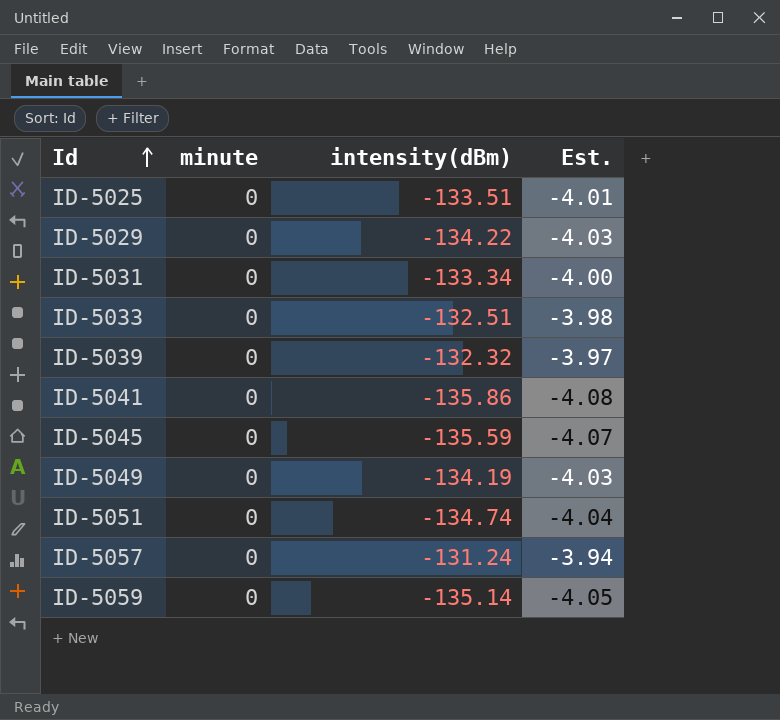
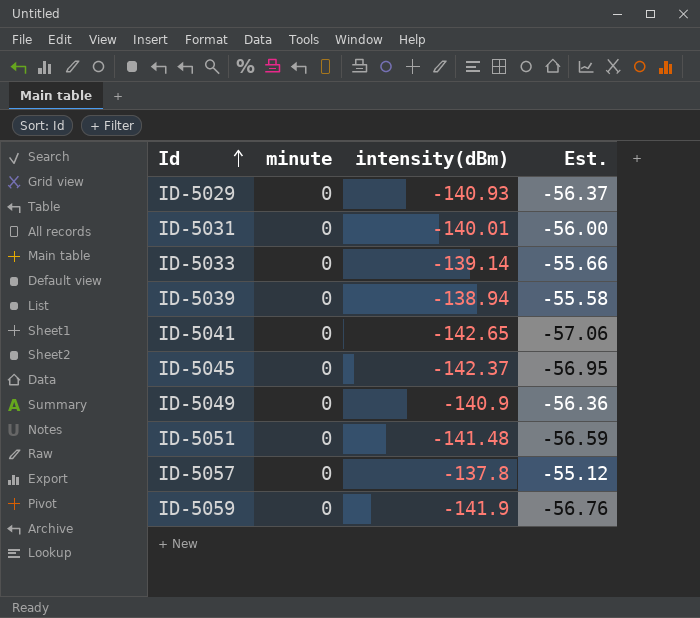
column Est. | formula: [intensity(dBm)] * 0.03 -> [intensity(dBm)] * 0.4
row ID-5025: 0 | -133.51 | -4.01 -> none
ID-5029 | intensity(dBm): -134.22 -> -140.93
ID-5031 | intensity(dBm): -133.34 -> -140.01
ID-5033 | intensity(dBm): -132.51 -> -139.14
ID-5039 | intensity(dBm): -132.32 -> -138.94
ID-5041 | intensity(dBm): -135.86 -> -142.65
ID-5045 | intensity(dBm): -135.59 -> -142.37
ID-5049 | intensity(dBm): -134.19 -> -140.9
ID-5051 | intensity(dBm): -134.74 -> -141.48
ID-5057 | intensity(dBm): -131.24 -> -137.8
ID-5059 | intensity(dBm): -135.14 -> -141.9

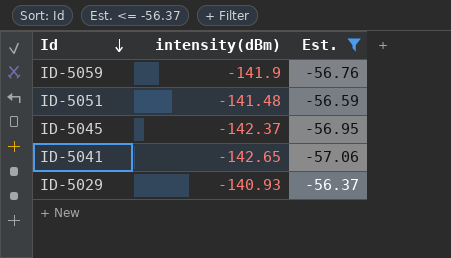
filter: none -> Est. <= -56.37
row order: Id ascending -> Id descending
column minute | position: 2 -> none

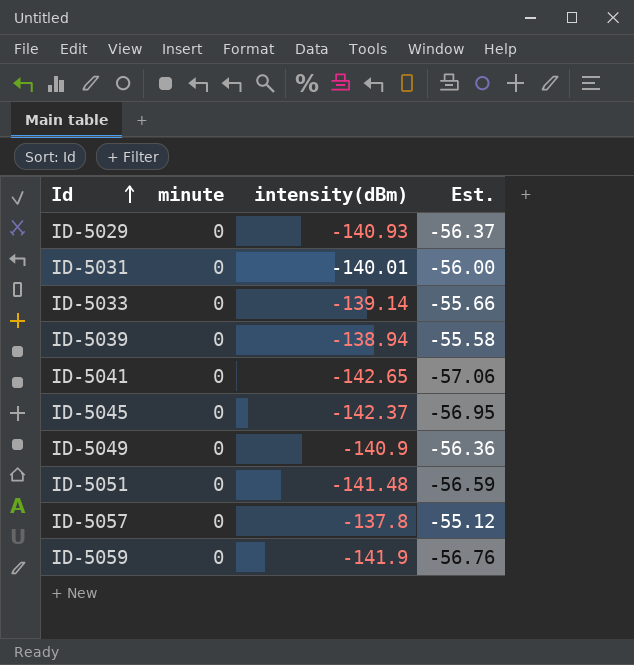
filter: Est. <= -56.37 -> none
row order: Id descending -> Id ascending
column minute | position: none -> 2

